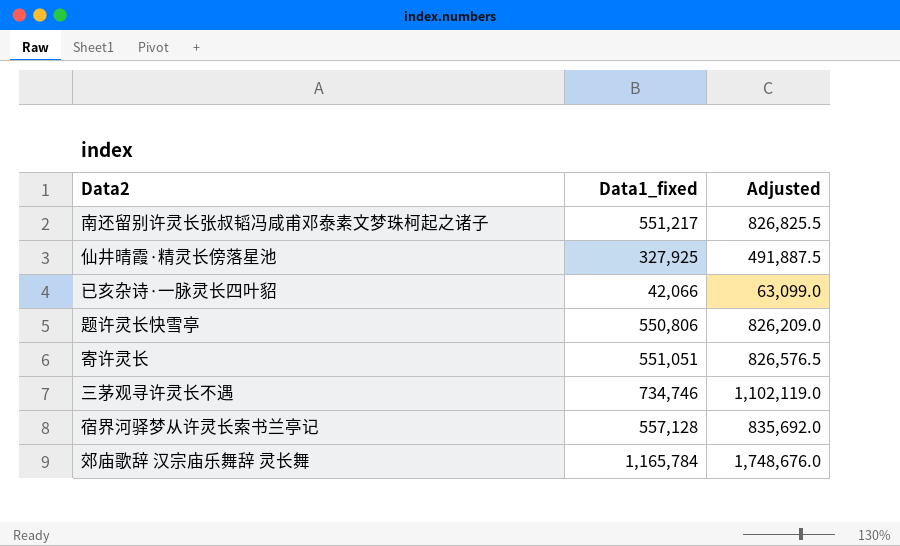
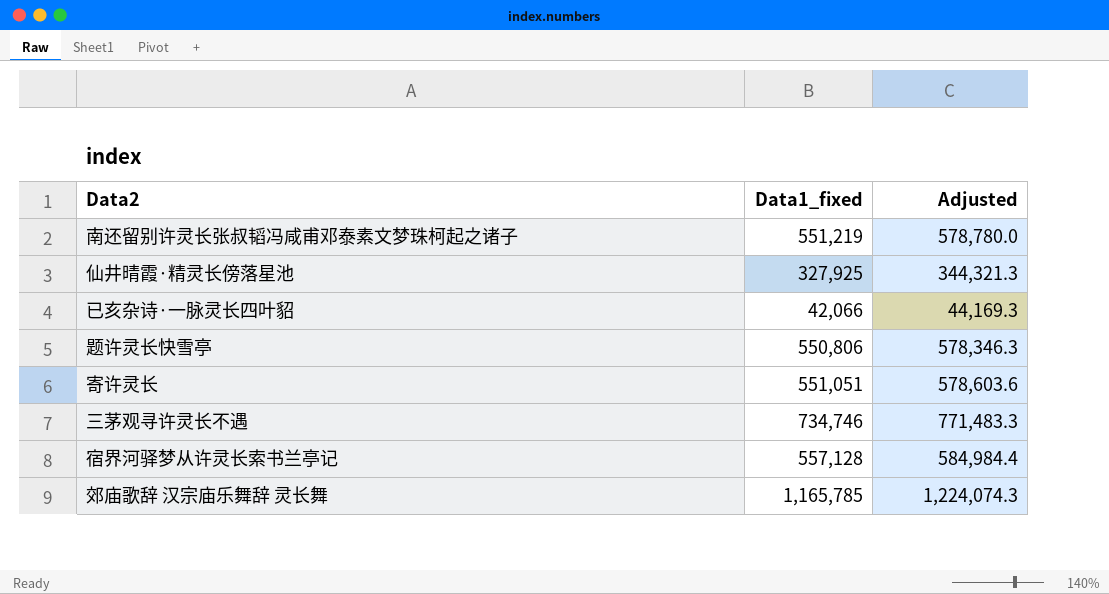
column Adjusted | formula: [Data1_fixed] * 1.5 -> [Data1_fixed] * 1.05
南还留别许灵长张叔韬冯咸甫邓泰素文梦珠柯起之诸子 | Data1_fixed: 551,217 -> 551,219
郊庙歌辞 汉宗庙乐舞辞 灵长舞 | Data1_fixed: 1,165,784 -> 1,165,785

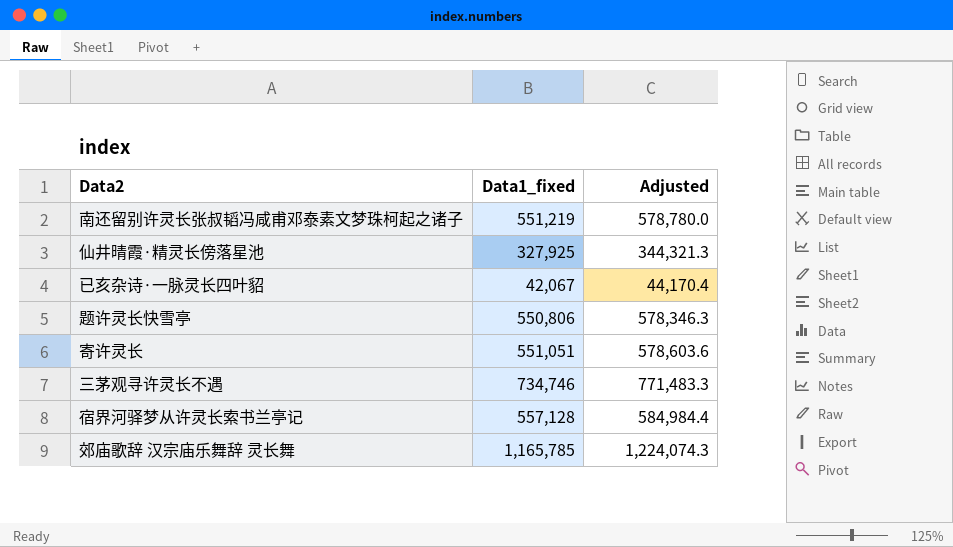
已亥杂诗·一脉灵长四叶貂 | Data1_fixed: 42,066 -> 42,067
已亥杂诗·一脉灵长四叶貂 | Adjusted: 44,169.3 -> 44,170.4

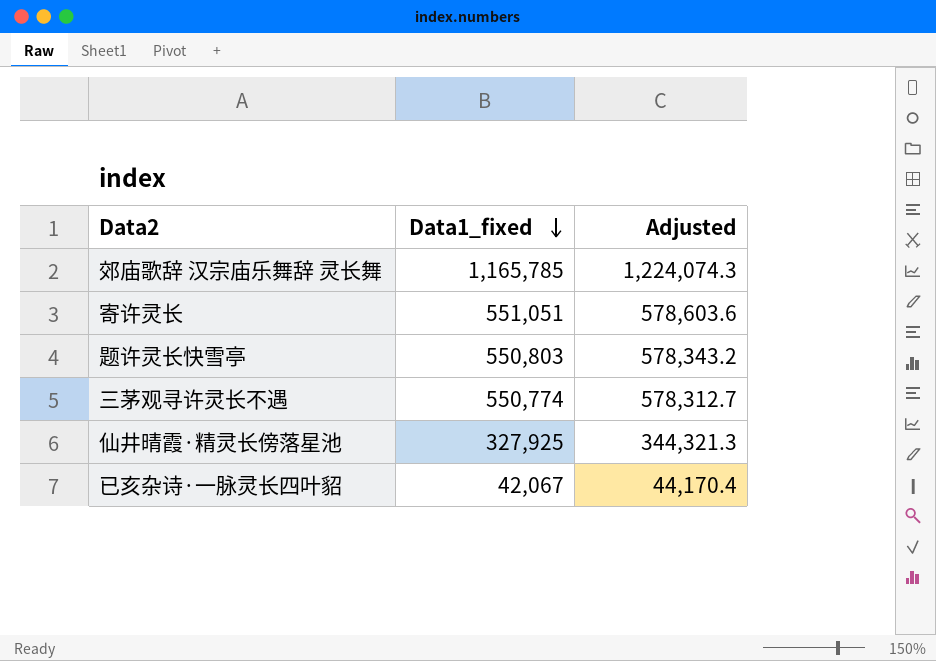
row order: none -> Data1_fixed descending
row 南还留别许灵长张叔韬冯咸甫邓泰素文梦珠柯起之诸子: 551,219 | 578,780.0 -> none
row 宿界河驿梦从许灵长索书兰亭记: 557,128 | 584,984.4 -> none
题许灵长快雪亭 | Data1_fixed: 550,806 -> 550,803
题许灵长快雪亭 | Adjusted: 578,346.3 -> 578,343.2
三茅观寻许灵长不遇 | Data1_fixed: 734,746 -> 550,774
三茅观寻许灵长不遇 | Adjusted: 771,483.3 -> 578,312.7

